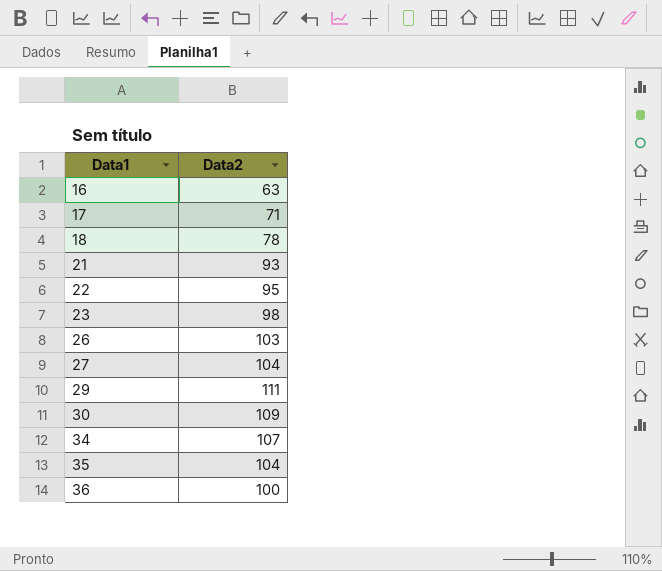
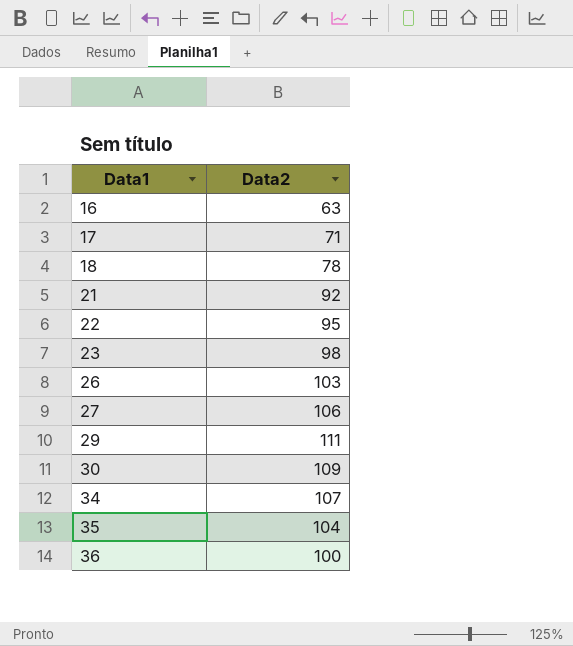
21 | Data2: 93 -> 92
27 | Data2: 104 -> 106

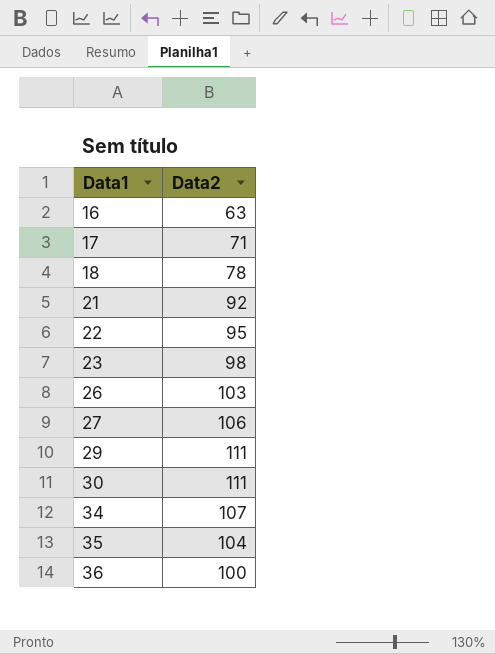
30 | Data2: 109 -> 111

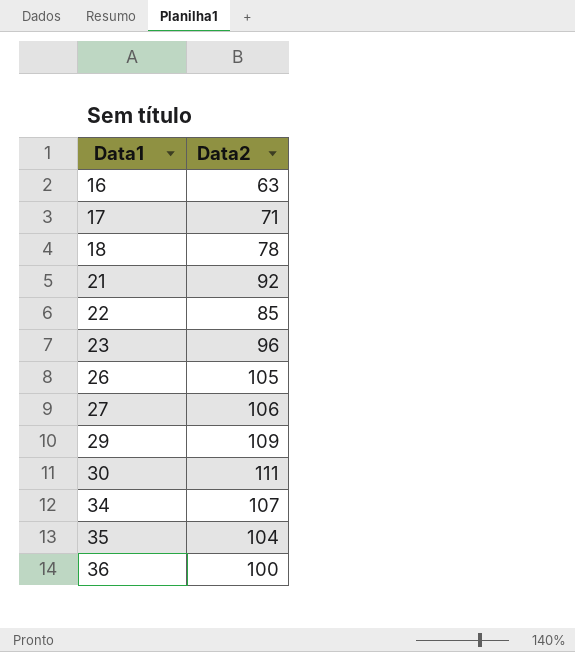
22 | Data2: 95 -> 85
23 | Data2: 98 -> 96
26 | Data2: 103 -> 105
29 | Data2: 111 -> 109

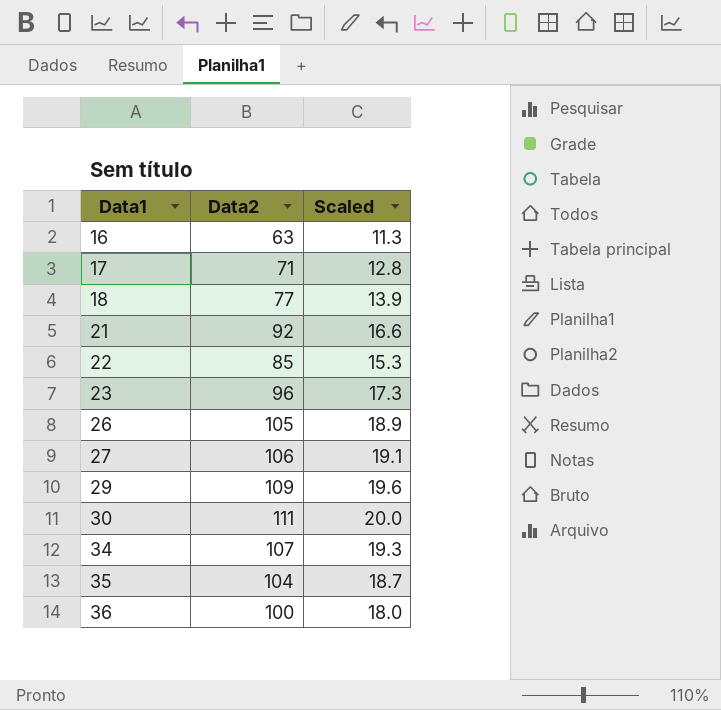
column Scaled | formula: none -> [Data2] * 0.18
18 | Data2: 78 -> 77

